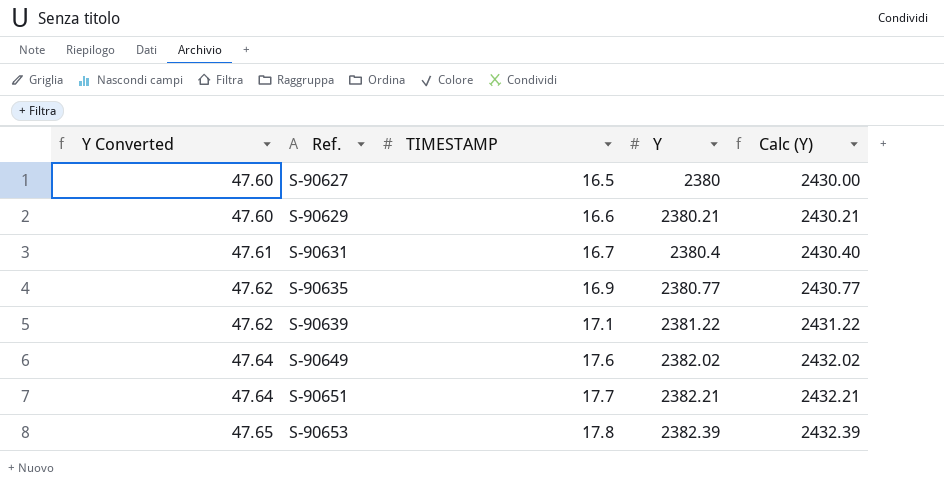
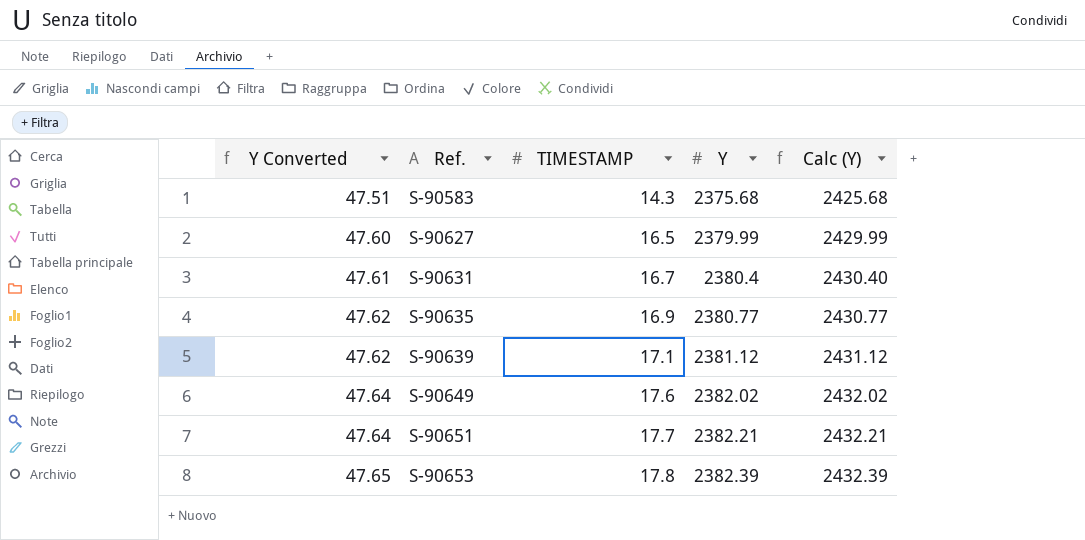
row S-90629: 47.60 | 16.6 | 2380.21 | 2430.21 -> none
row S-90583: none -> 47.51 | 14.3 | 2375.68 | 2425.68
S-90627 | Y: 2380 -> 2379.99
S-90627 | Calc (Y): 2430.00 -> 2429.99
S-90639 | Y: 2381.22 -> 2381.12
S-90639 | Calc (Y): 2431.22 -> 2431.12

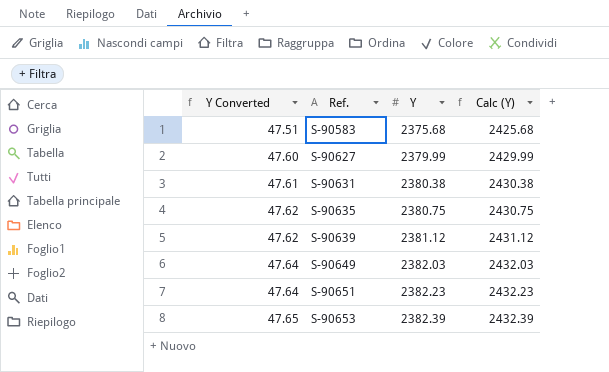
column TIMESTAMP | position: 3 -> none
S-90631 | Y: 2380.4 -> 2380.38
S-90631 | Calc (Y): 2430.40 -> 2430.38
S-90635 | Y: 2380.77 -> 2380.75
S-90635 | Calc (Y): 2430.77 -> 2430.75
S-90649 | Y: 2382.02 -> 2382.03
S-90649 | Calc (Y): 2432.02 -> 2432.03
S-90651 | Y: 2382.21 -> 2382.23
S-90651 | Calc (Y): 2432.21 -> 2432.23

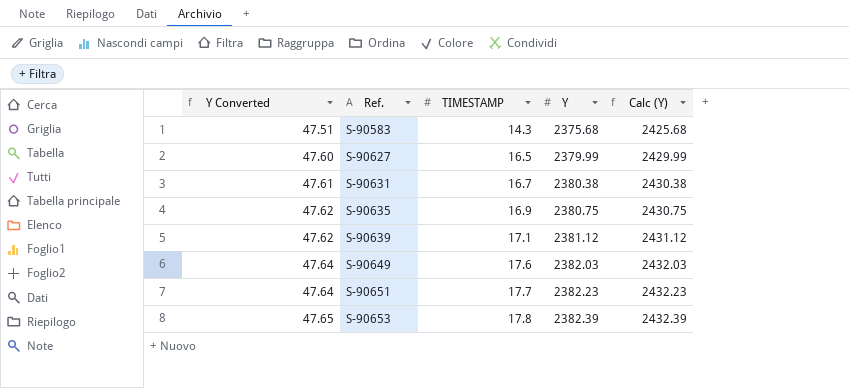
column TIMESTAMP | position: none -> 3

